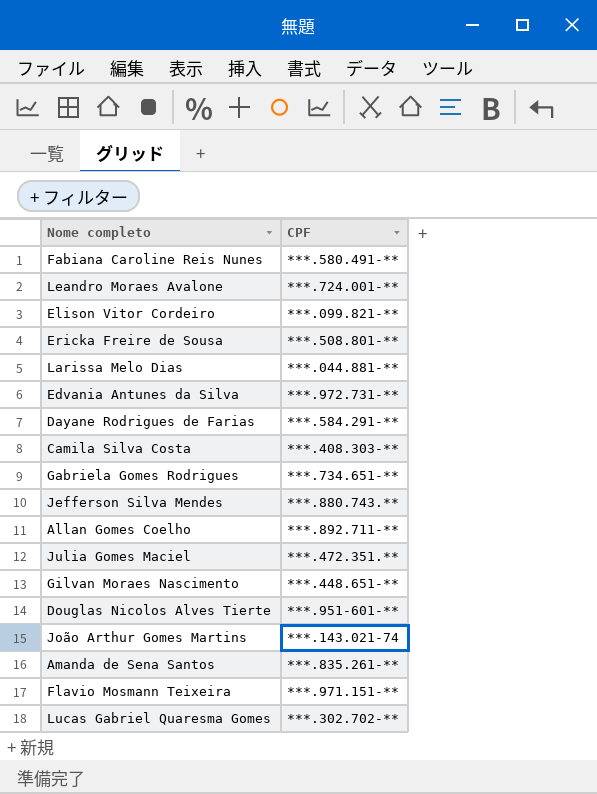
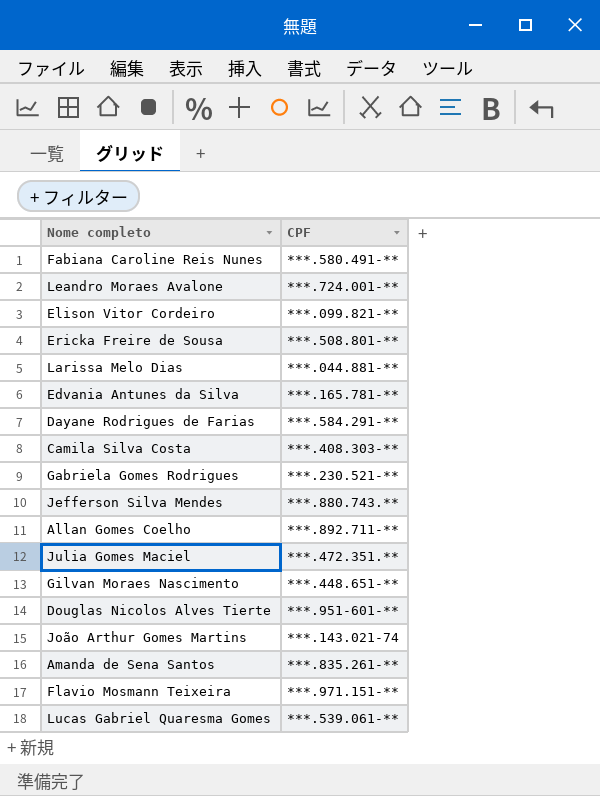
Edvania Antunes da Silva | CPF: ***.972.731-** -> ***.165.781-**
Gabriela Gomes Rodrigues | CPF: ***.734.651-** -> ***.230.521-**
Lucas Gabriel Quaresma Gomes | CPF: ***.302.702-** -> ***.539.061-**

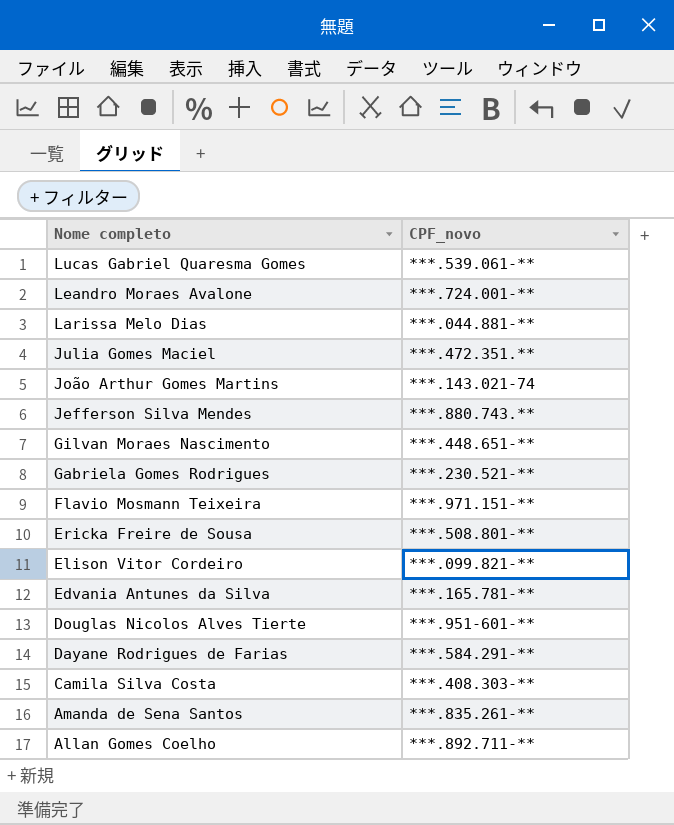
row order: none -> Nome completo descending
column name: CPF -> CPF_novo
row Fabiana Caroline Reis Nunes: ***.580.491-** -> none

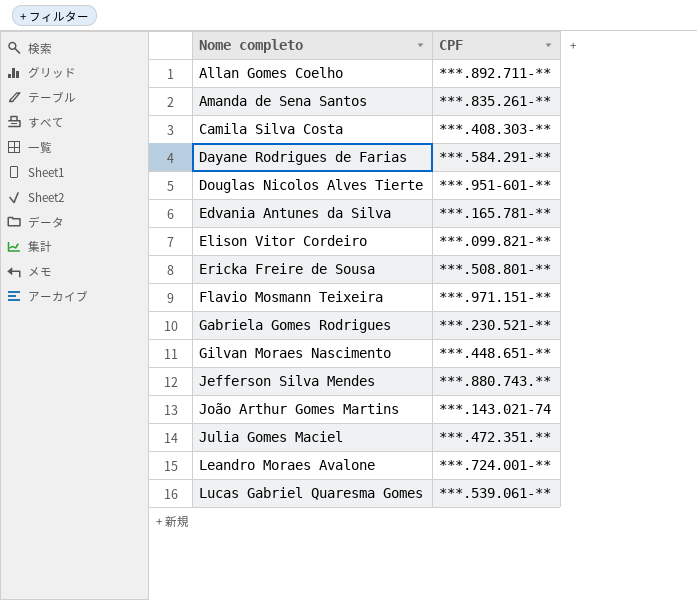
row order: Nome completo descending -> Nome completo ascending
column name: CPF_novo -> CPF
row Larissa Melo Dias: ***.044.881-** -> none

